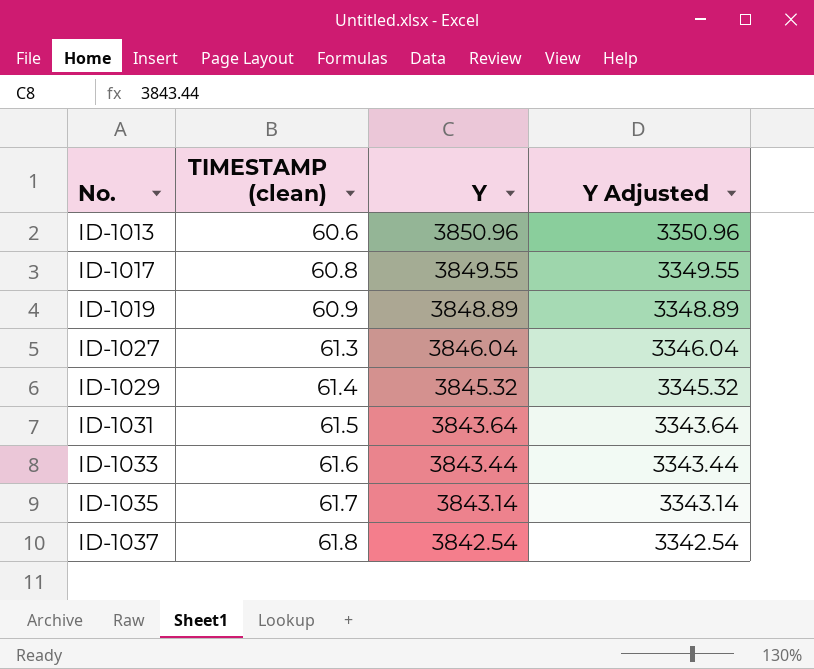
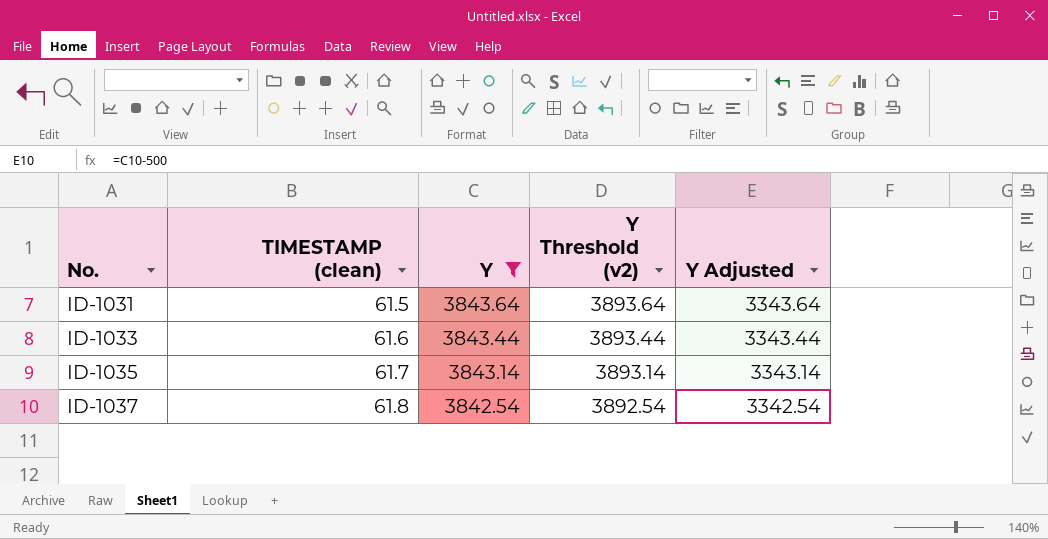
filter: none -> Y <= 3843.64
column Y Threshold (v2) | formula: none -> [Y] + 50

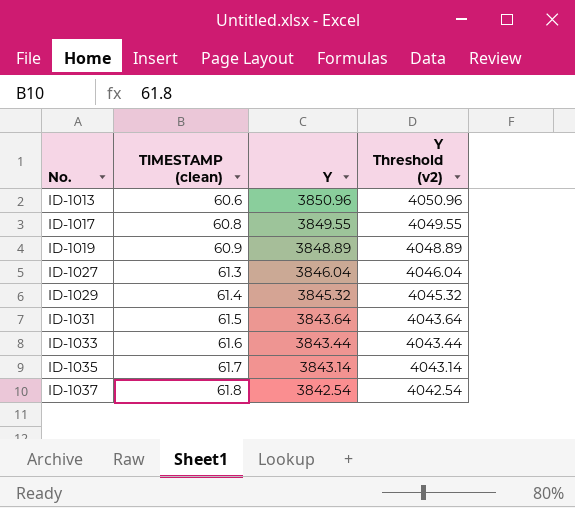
filter: Y <= 3843.64 -> none
column Y Adjusted | formula: [Y] - 500 -> none
column Y Threshold (v2) | formula: [Y] + 50 -> [Y] + 200

